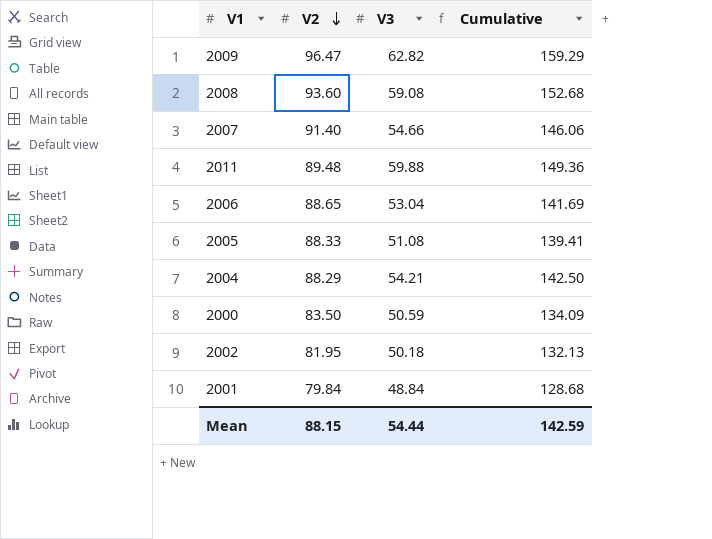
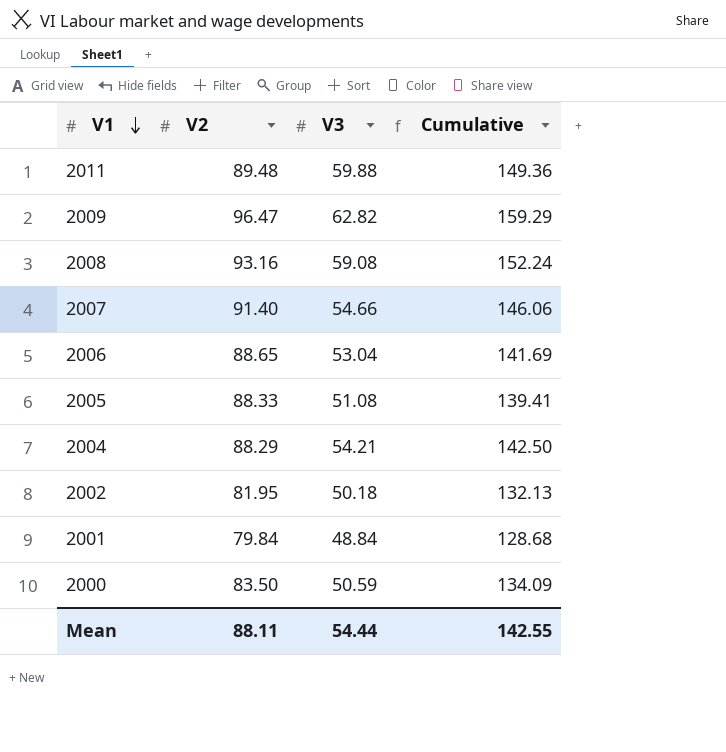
row order: V2 descending -> V1 descending
2008 | V2: 93.60 -> 93.16
2008 | Cumulative: 152.68 -> 152.24
Mean | V2: 88.15 -> 88.11
Mean | Cumulative: 142.59 -> 142.55

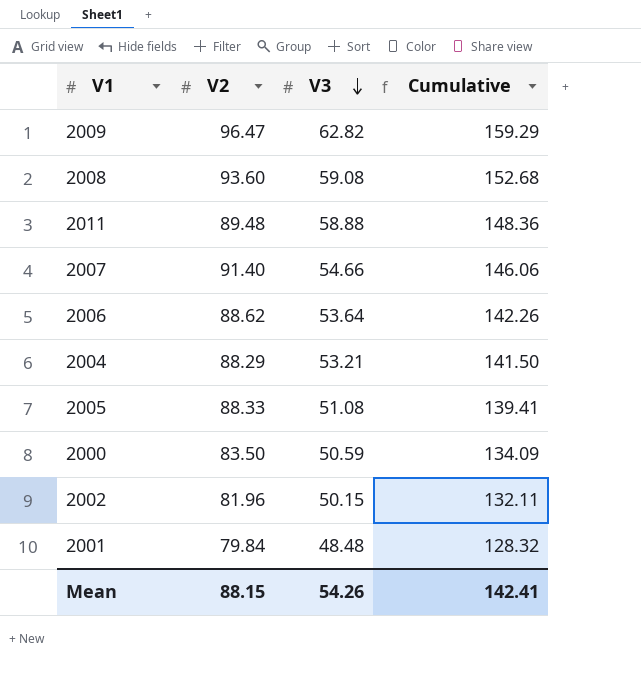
row order: V1 descending -> V3 descending
2008 | V2: 93.16 -> 93.60
2008 | Cumulative: 152.24 -> 152.68
2011 | V3: 59.88 -> 58.88
2011 | Cumulative: 149.36 -> 148.36
2006 | V2: 88.65 -> 88.62
2006 | V3: 53.04 -> 53.64
2006 | Cumulative: 141.69 -> 142.26
2004 | V3: 54.21 -> 53.21
2004 | Cumulative: 142.50 -> 141.50
2002 | V2: 81.95 -> 81.96
2002 | V3: 50.18 -> 50.15
2002 | Cumulative: 132.13 -> 132.11
2001 | V3: 48.84 -> 48.48
2001 | Cumulative: 128.68 -> 128.32
Mean | V2: 88.11 -> 88.15
Mean | V3: 54.44 -> 54.26
Mean | Cumulative: 142.55 -> 142.41

